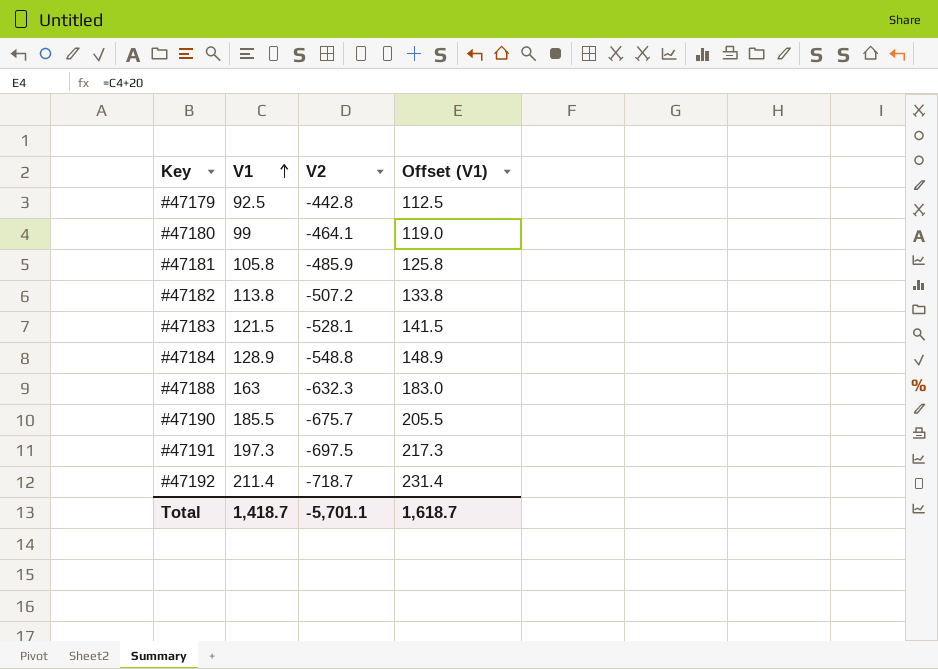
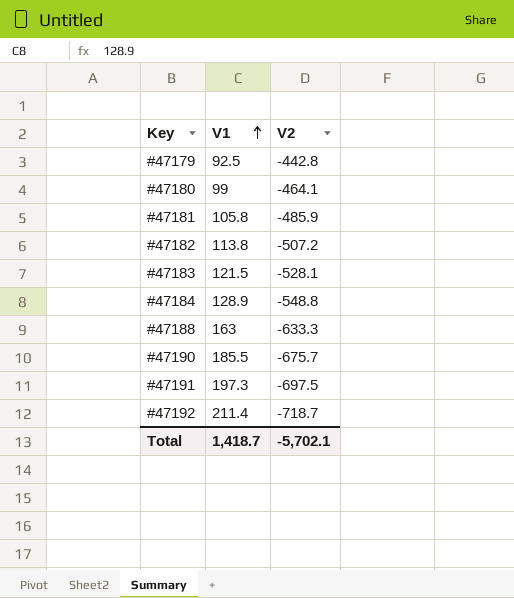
column Offset (V1) | formula: [V1] + 20 -> none
#47188 | V2: -632.3 -> -633.3
Total | V2: -5,701.1 -> -5,702.1

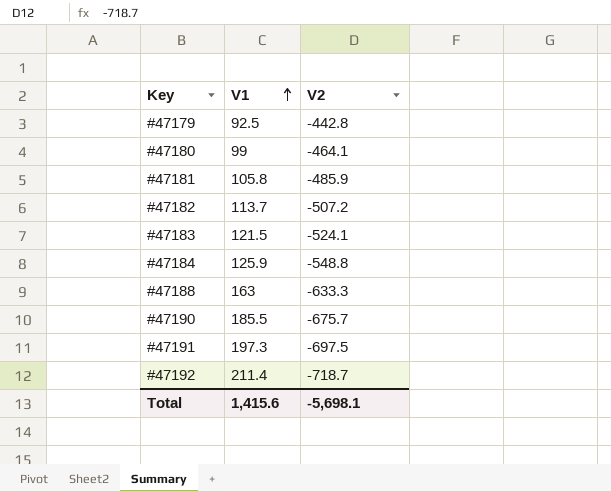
#47182 | V1: 113.8 -> 113.7
#47183 | V2: -528.1 -> -524.1
#47184 | V1: 128.9 -> 125.9
Total | V1: 1,418.7 -> 1,415.6
Total | V2: -5,702.1 -> -5,698.1

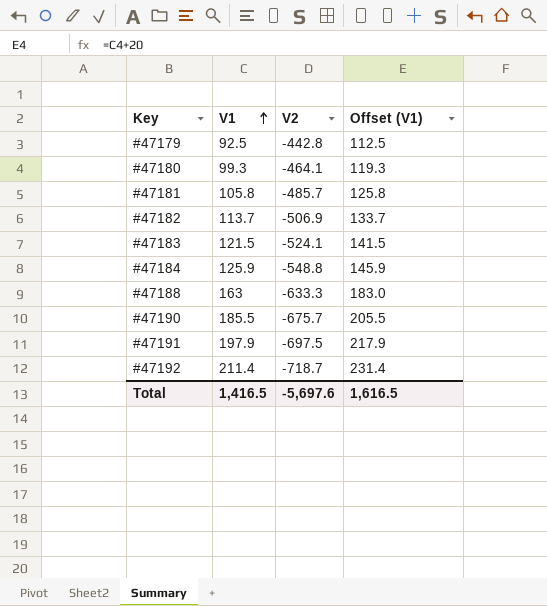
column Offset (V1) | formula: none -> [V1] + 20
#47180 | V1: 99 -> 99.3
#47181 | V2: -485.9 -> -485.7
#47182 | V2: -507.2 -> -506.9
#47191 | V1: 197.3 -> 197.9
Total | V1: 1,415.6 -> 1,416.5
Total | V2: -5,698.1 -> -5,697.6

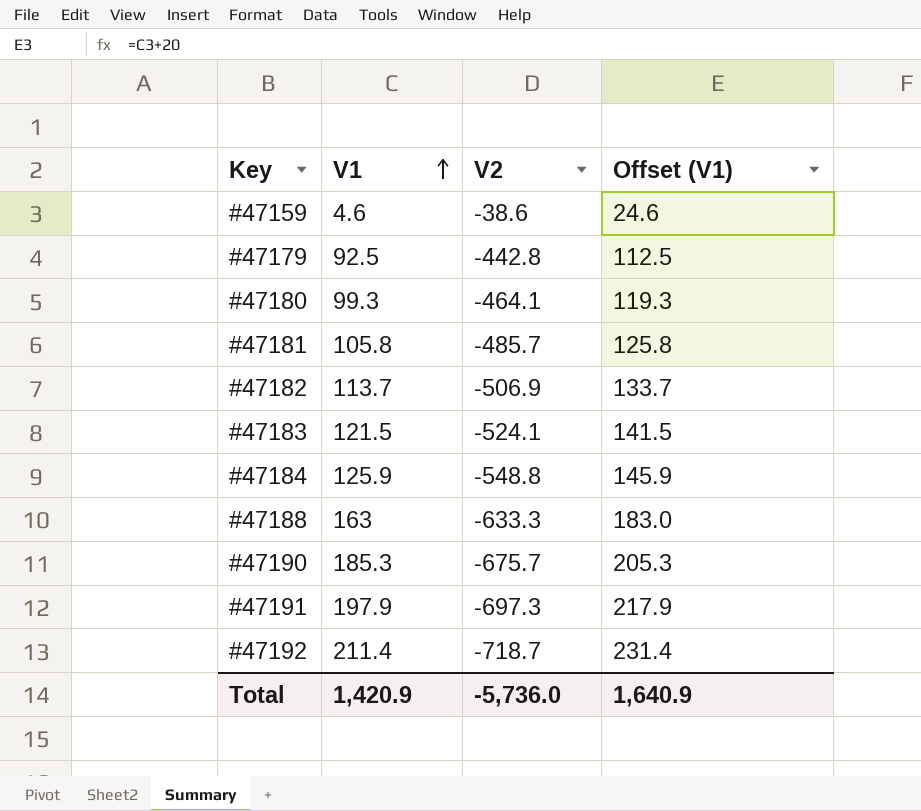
row #47159: none -> 4.6 | -38.6 | 24.6
#47190 | V1: 185.5 -> 185.3
#47190 | Offset (V1): 205.5 -> 205.3
#47191 | V2: -697.5 -> -697.3
Total | V1: 1,416.5 -> 1,420.9
Total | V2: -5,697.6 -> -5,736.0
Total | Offset (V1): 1,616.5 -> 1,640.9

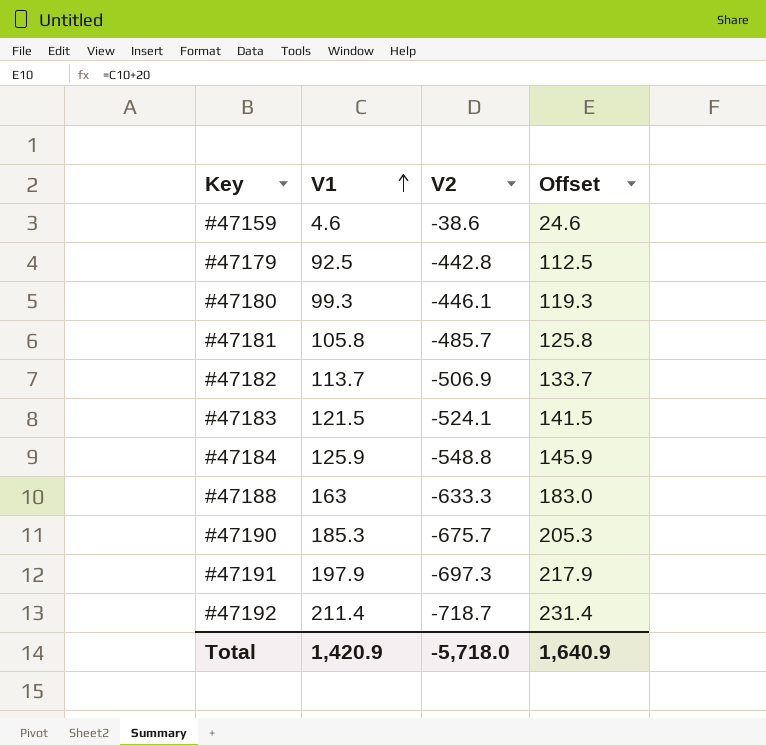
column name: Offset (V1) -> Offset
#47180 | V2: -464.1 -> -446.1
Total | V2: -5,736.0 -> -5,718.0

